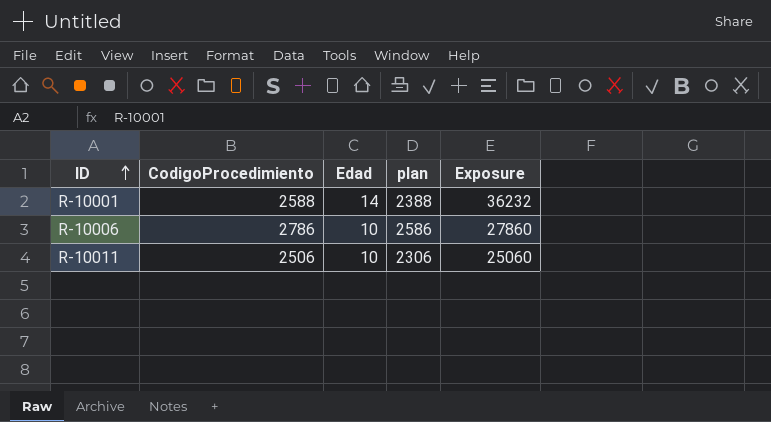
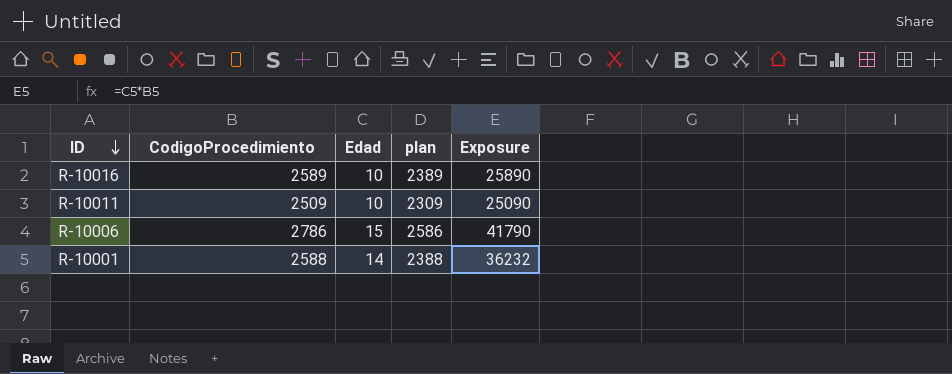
row order: ID ascending -> ID descending
row R-10016: none -> 2589 | 10 | 2389 | 25890
R-10011 | CodigoProcedimiento: 2506 -> 2509
R-10011 | plan: 2306 -> 2309
R-10011 | Exposure: 25060 -> 25090
R-10006 | Edad: 10 -> 15
R-10006 | Exposure: 27860 -> 41790

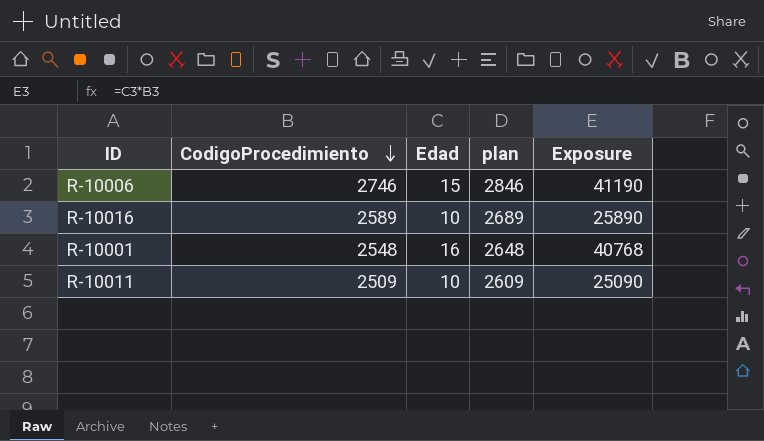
row order: ID descending -> CodigoProcedimiento descending
column plan | formula: [CodigoProcedimiento] - 200 -> [CodigoProcedimiento] + 100
R-10006 | CodigoProcedimiento: 2786 -> 2746
R-10006 | Exposure: 41790 -> 41190
R-10001 | CodigoProcedimiento: 2588 -> 2548
R-10001 | Edad: 14 -> 16
R-10001 | Exposure: 36232 -> 40768

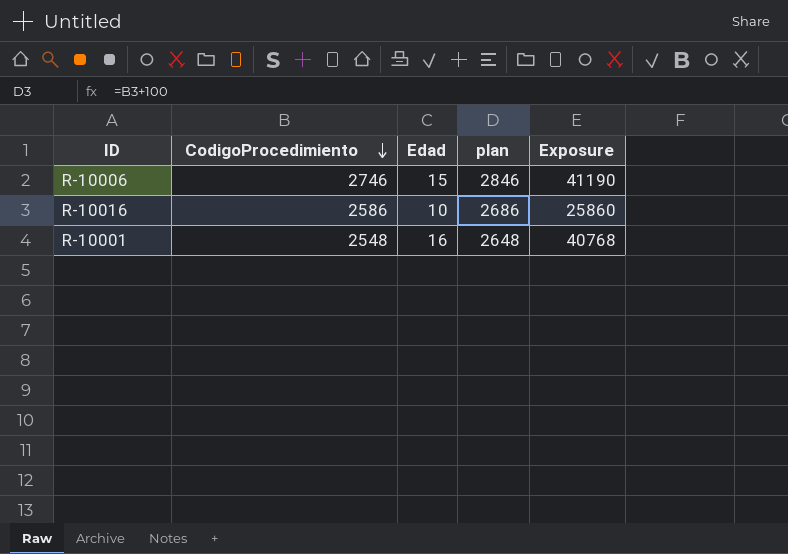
row R-10011: 2509 | 10 | 2609 | 25090 -> none
R-10016 | CodigoProcedimiento: 2589 -> 2586
R-10016 | plan: 2689 -> 2686
R-10016 | Exposure: 25890 -> 25860

